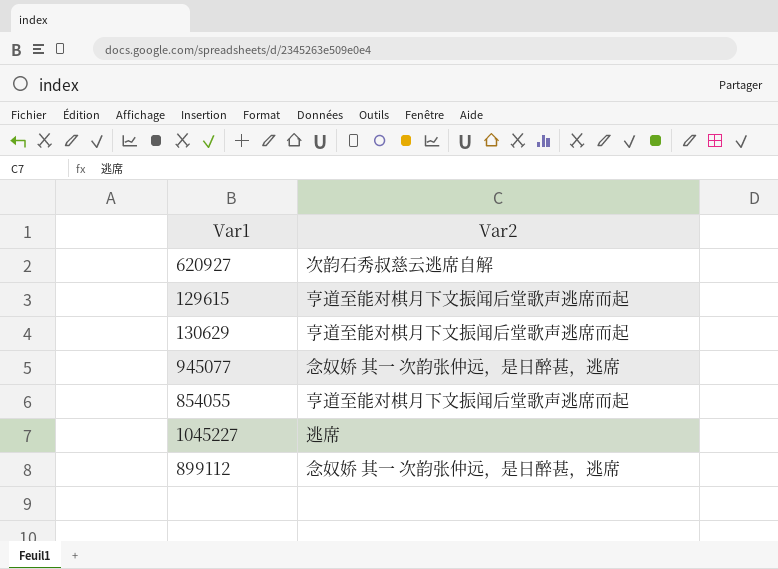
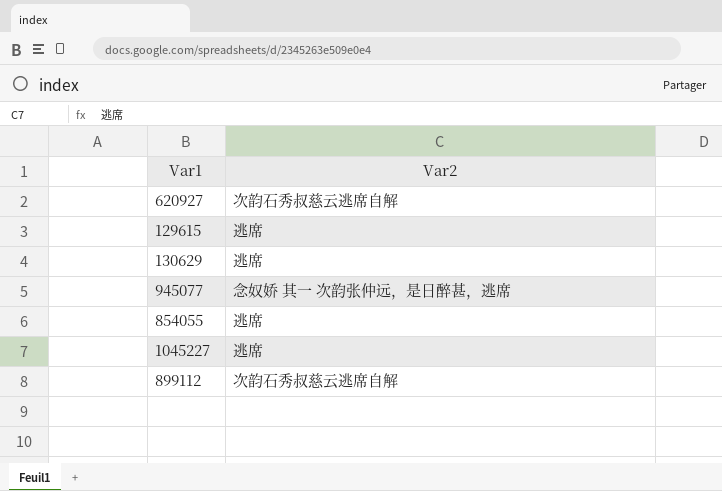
129615 | Var2: 亨道至能对棋月下文振闻后堂歌声逃席而起 -> 逃席
130629 | Var2: 亨道至能对棋月下文振闻后堂歌声逃席而起 -> 逃席
854055 | Var2: 亨道至能对棋月下文振闻后堂歌声逃席而起 -> 逃席
899112 | Var2: 念奴娇 其一 次韵张仲远，是日醉甚，逃席 -> 次韵石秀叔慈云逃席自解

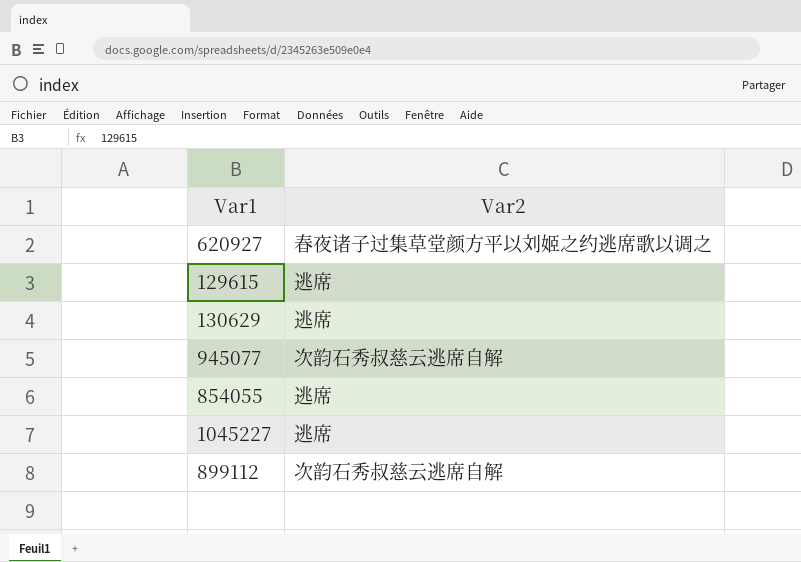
620927 | Var2: 次韵石秀叔慈云逃席自解 -> 春夜诸子过集草堂颜方平以刘姬之约逃席歌以调之
945077 | Var2: 念奴娇 其一 次韵张仲远，是日醉甚，逃席 -> 次韵石秀叔慈云逃席自解

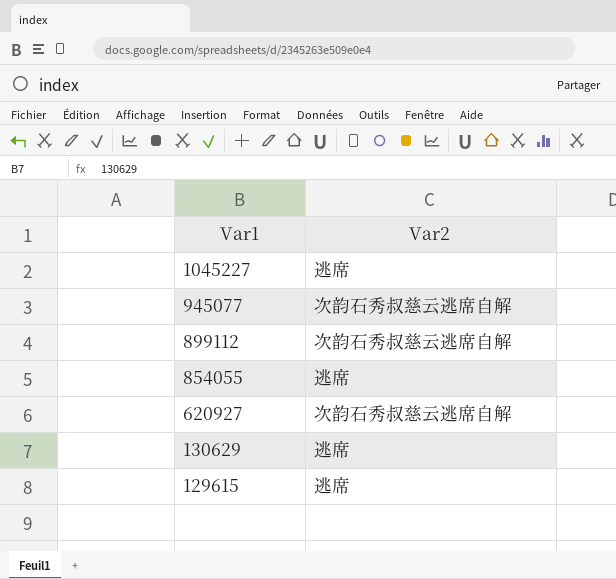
row order: none -> Var1 descending
620927 | Var2: 春夜诸子过集草堂颜方平以刘姬之约逃席歌以调之 -> 次韵石秀叔慈云逃席自解

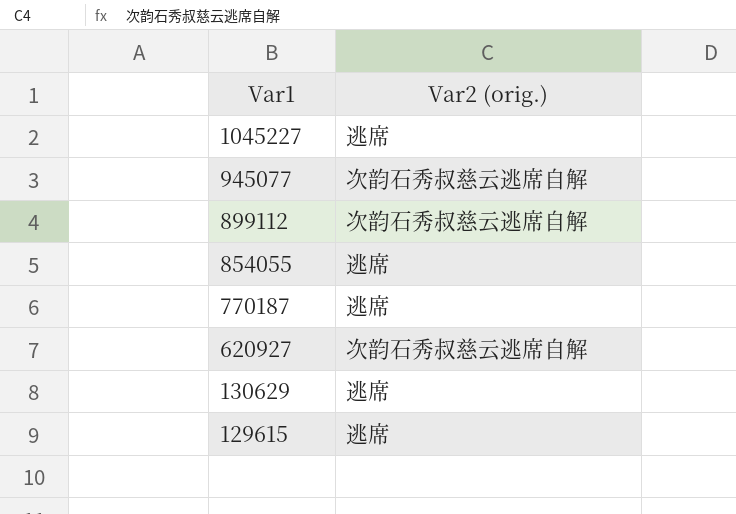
column name: Var2 -> Var2 (orig.)
row 770187: none -> 逃席

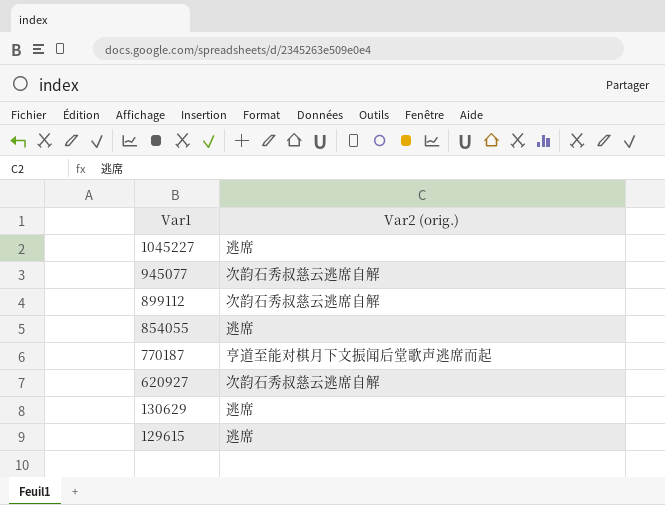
770187 | Var2 (orig.): 逃席 -> 亨道至能对棋月下文振闻后堂歌声逃席而起

